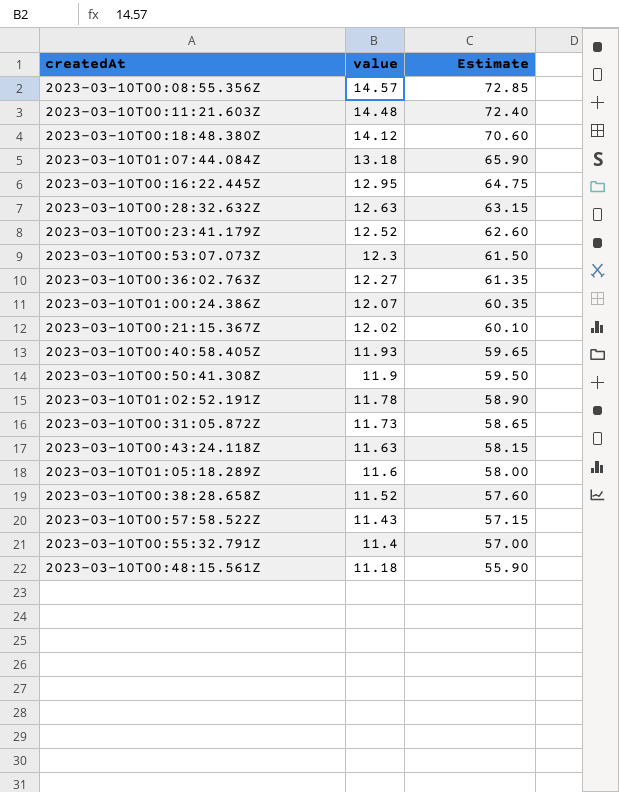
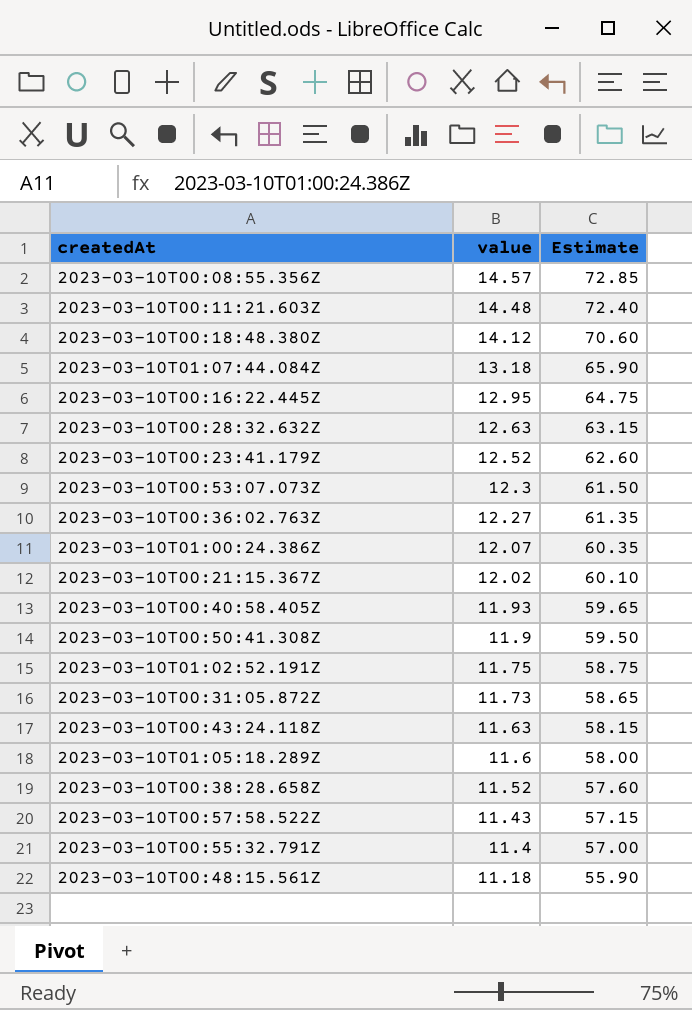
2023-03-10T01:02:52.191Z | value: 11.78 -> 11.75
2023-03-10T01:02:52.191Z | Estimate: 58.90 -> 58.75

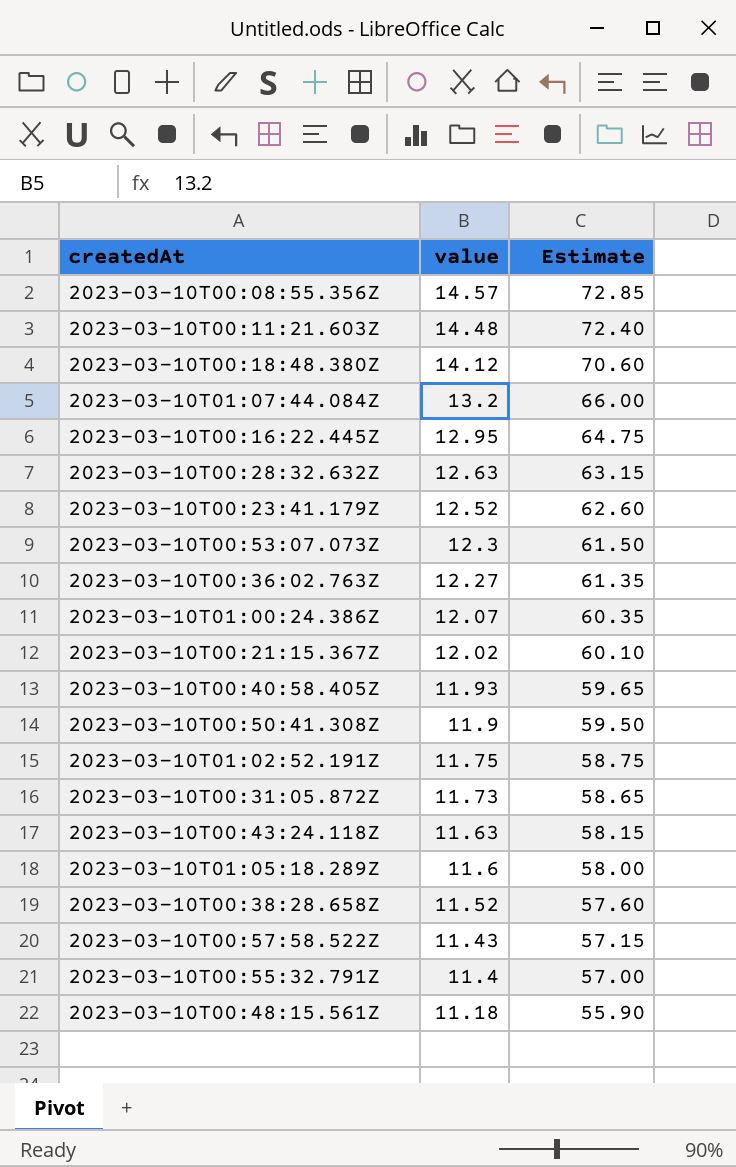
2023-03-10T01:07:44.084Z | value: 13.18 -> 13.2
2023-03-10T01:07:44.084Z | Estimate: 65.90 -> 66.00

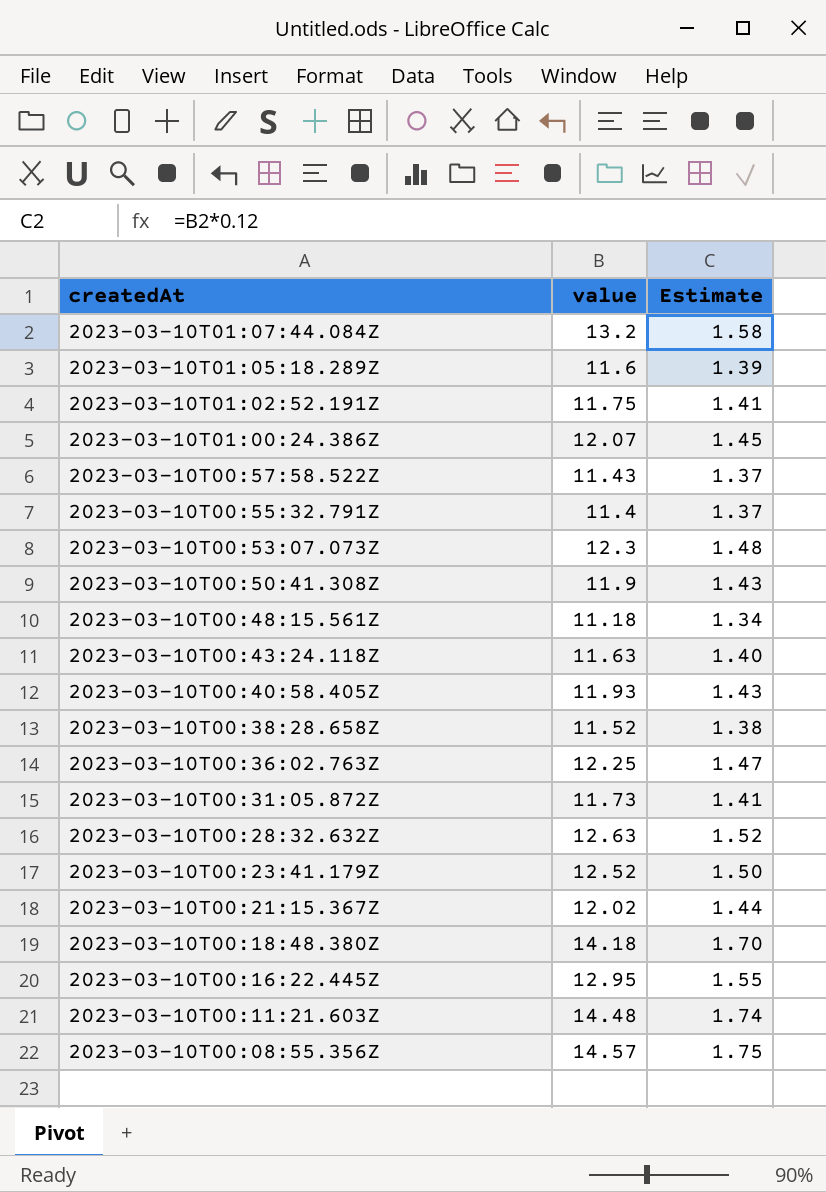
row order: value descending -> createdAt descending
column Estimate | formula: [value] * 5 -> [value] * 0.12
2023-03-10T00:36:02.763Z | value: 12.27 -> 12.25
2023-03-10T00:18:48.380Z | value: 14.12 -> 14.18

